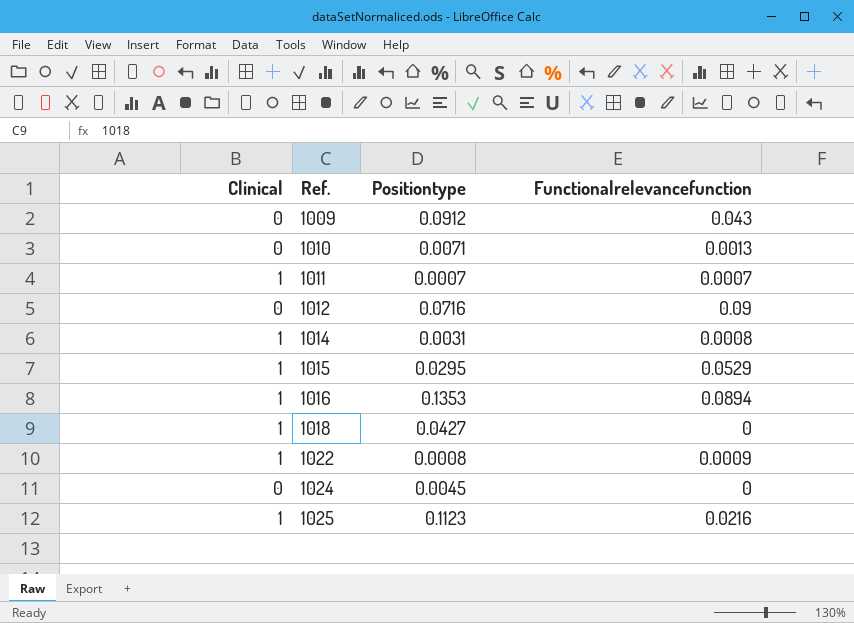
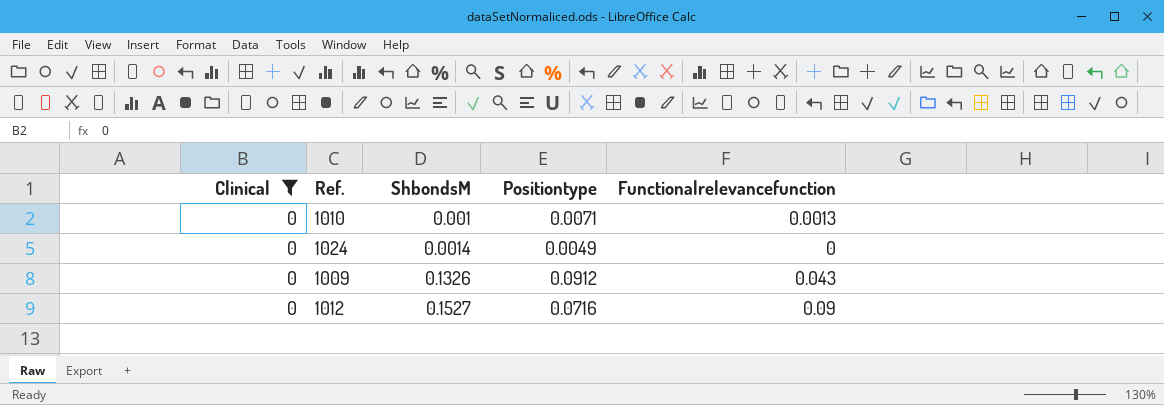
filter: none -> Clinical = 0
row order: Ref. ascending -> ShbondsM ascending
column ShbondsM | position: none -> 3
1024 | Positiontype: 0.0045 -> 0.0049

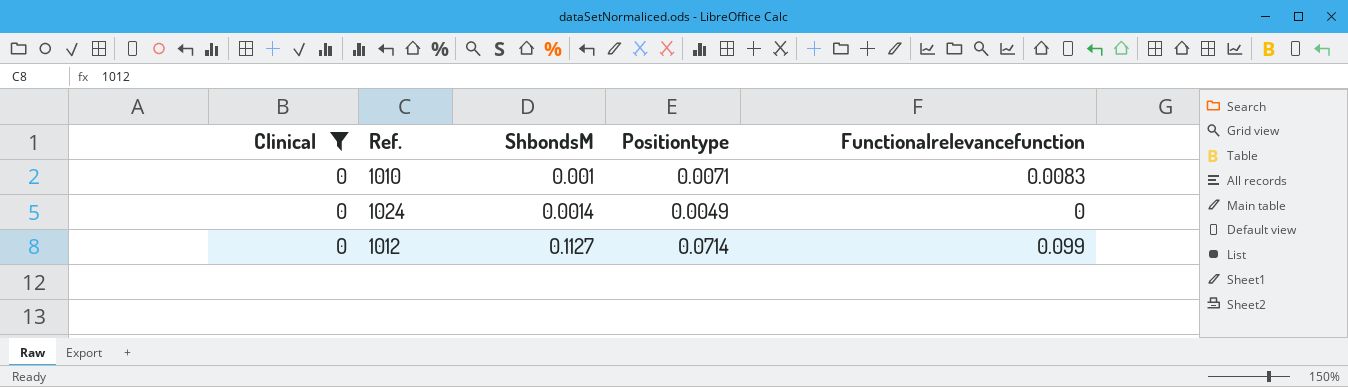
row 1009: 0 | 0.1326 | 0.0912 | 0.043 -> none
1010 | Functionalrelevancefunction: 0.0013 -> 0.0083
1012 | ShbondsM: 0.1527 -> 0.1127
1012 | Positiontype: 0.0716 -> 0.0714
1012 | Functionalrelevancefunction: 0.09 -> 0.099

